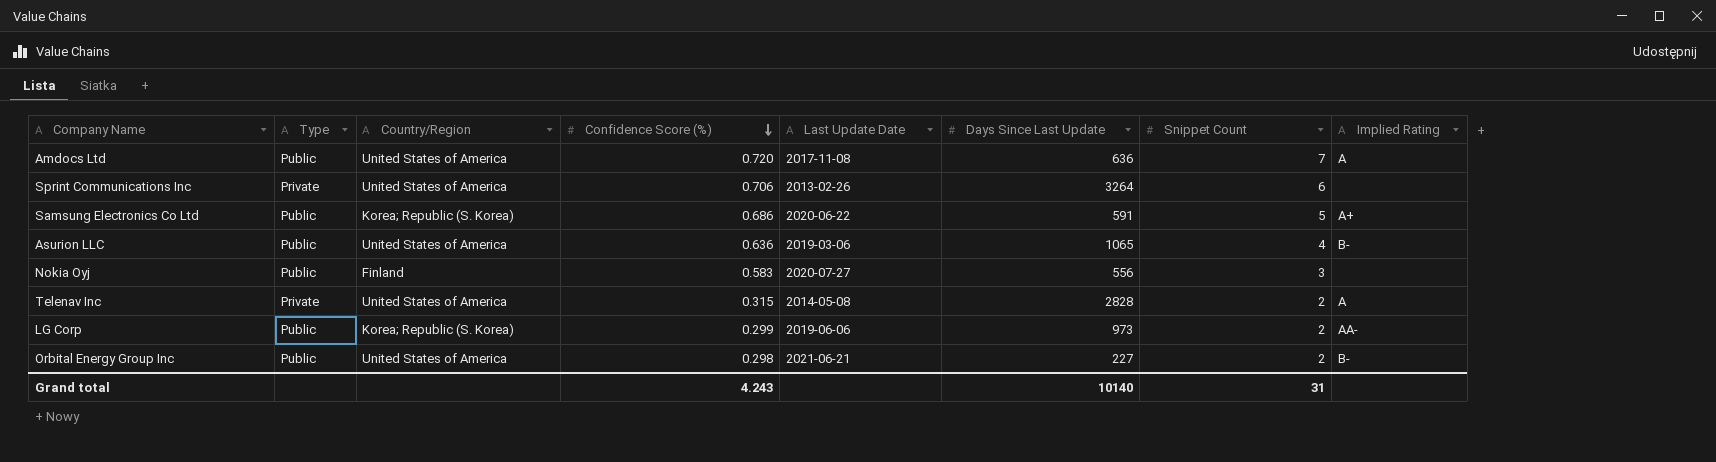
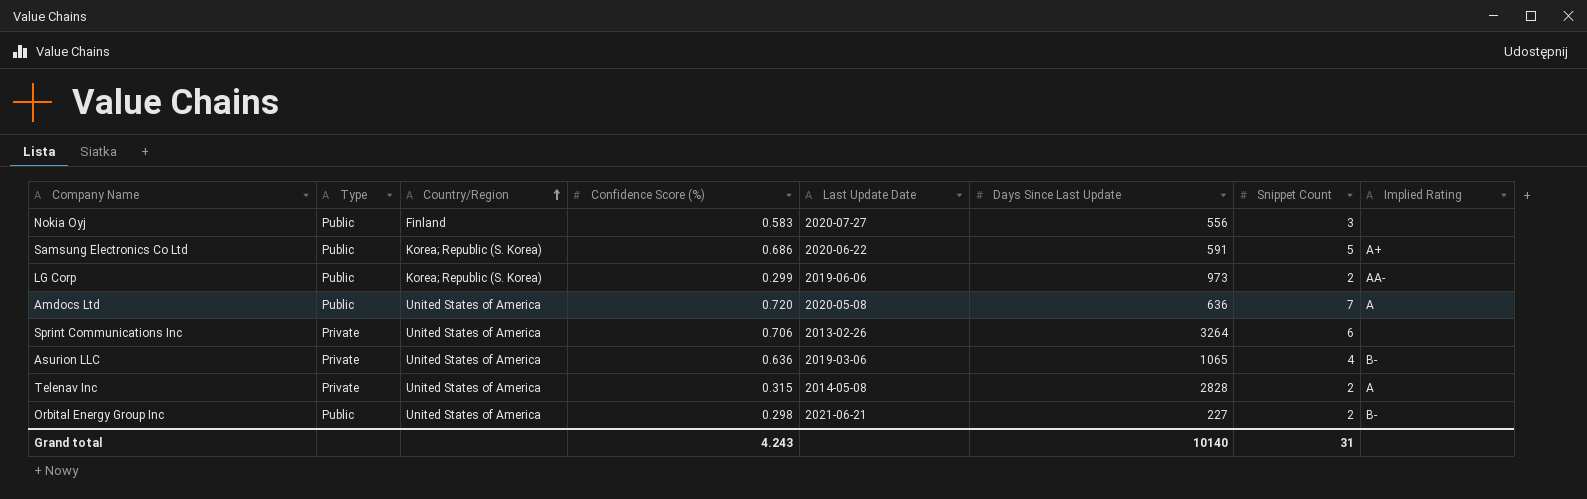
row order: Confidence Score (%) descending -> Country/Region ascending
Amdocs Ltd | Last Update Date: 2017-11-08 -> 2020-05-08
Asurion LLC | Type: Public -> Private

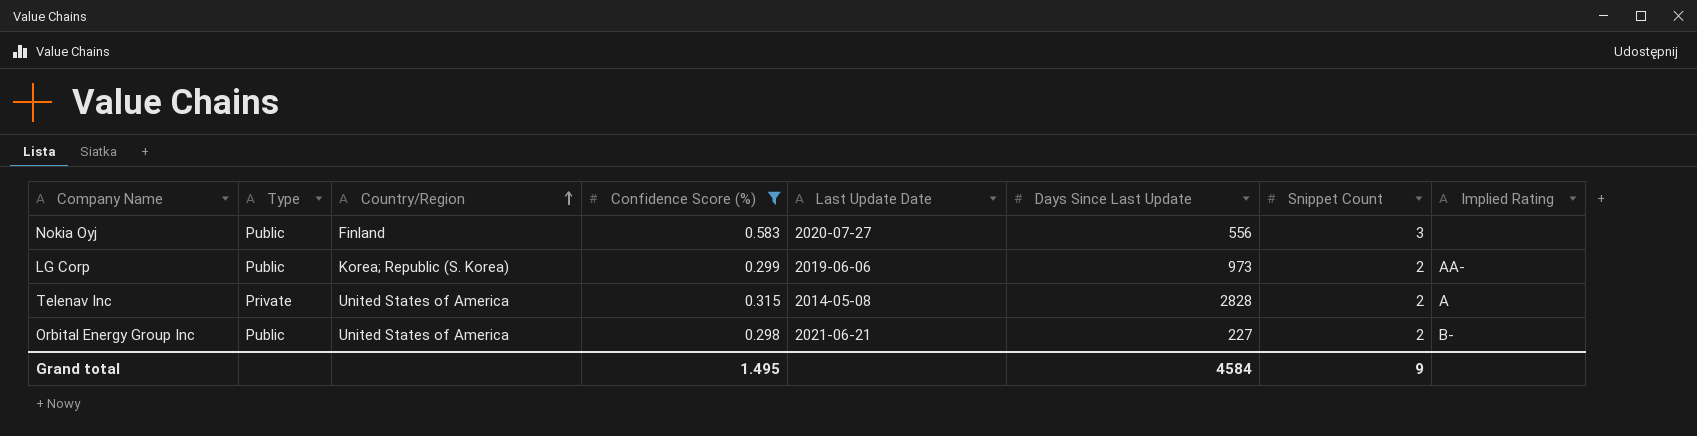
filter: none -> Confidence Score (%) <= 0.583
Grand total | Confidence Score (%): 4.243 -> 1.495
Grand total | Days Since Last Update: 10140 -> 4584
Grand total | Snippet Count: 31 -> 9

